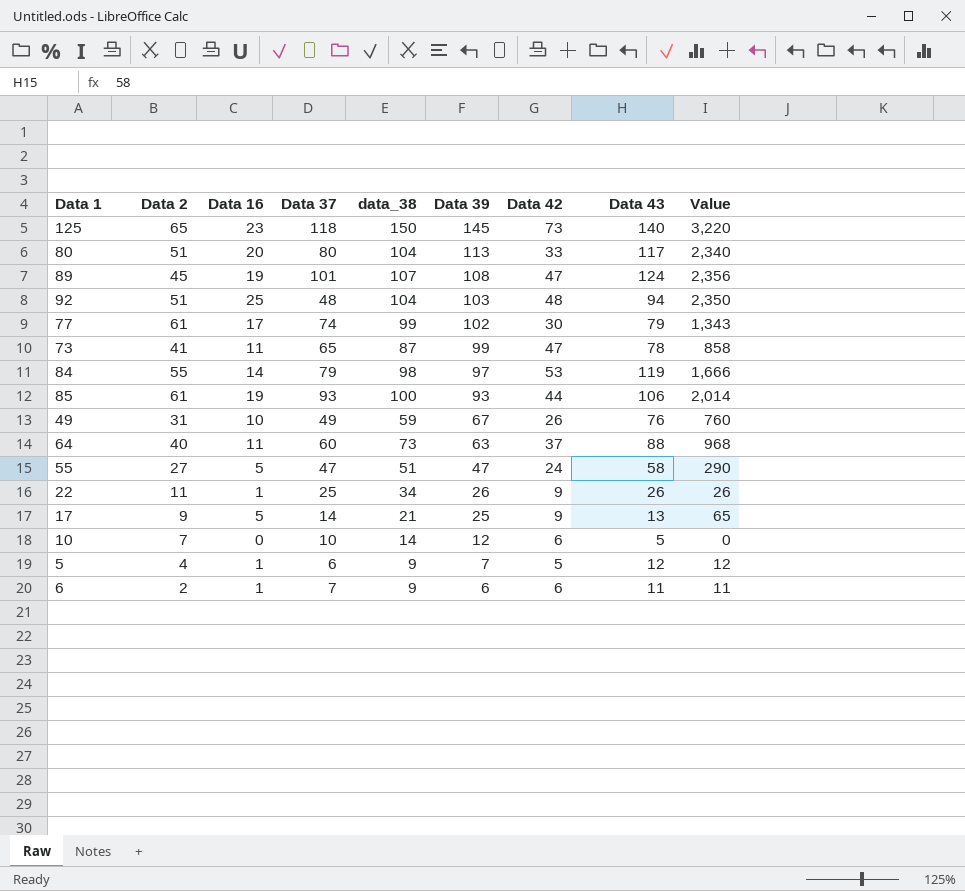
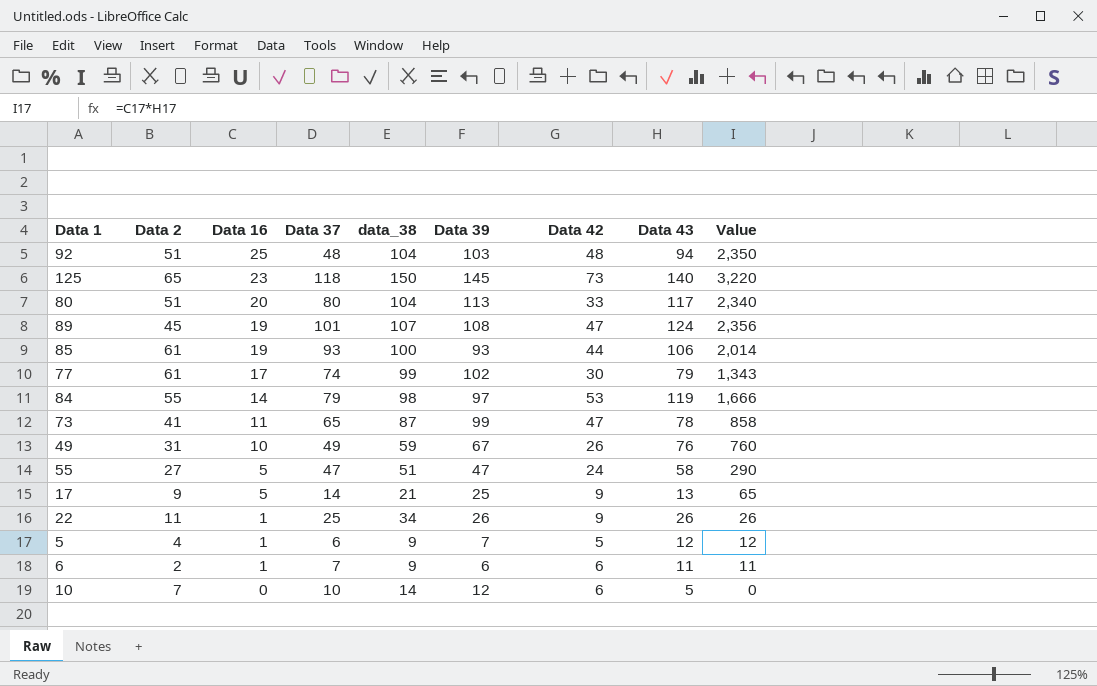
row order: Data 39 descending -> Data 16 descending
row 64: 40 | 11 | 60 | 73 | 63 | 37 | 88 | 968 -> none

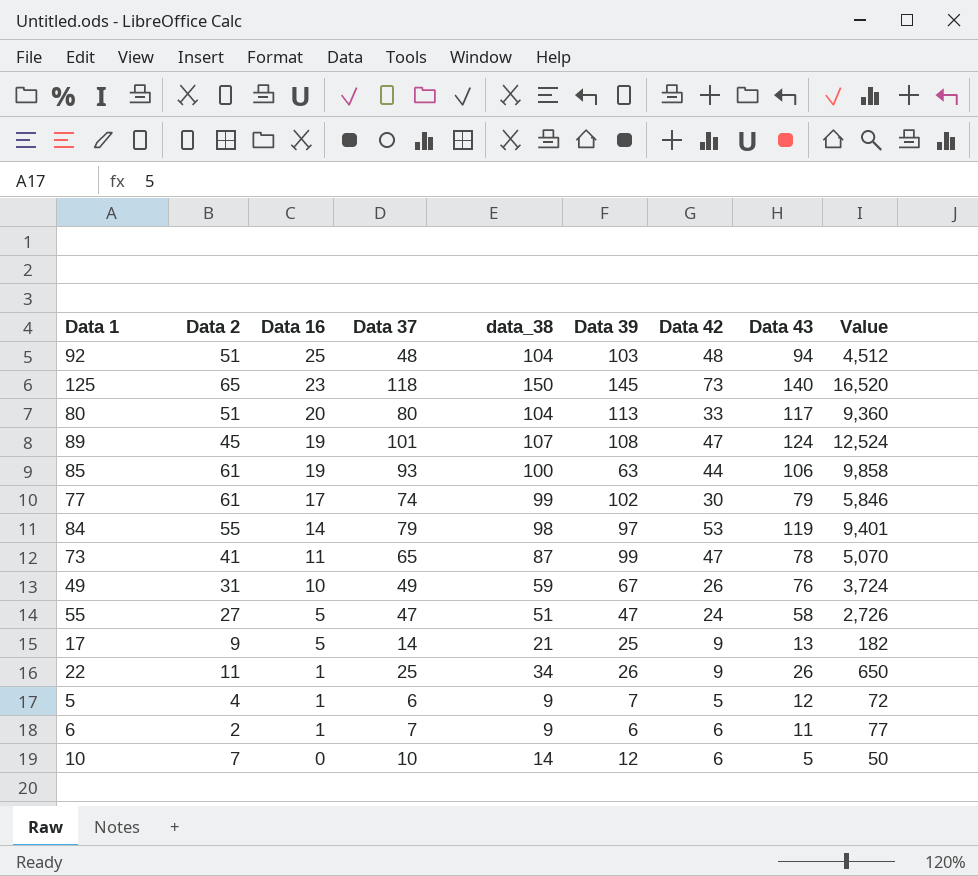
column Value | formula: [Data 16] * [Data 43] -> [Data 37] * [Data 43]
85 | Data 39: 93 -> 63

